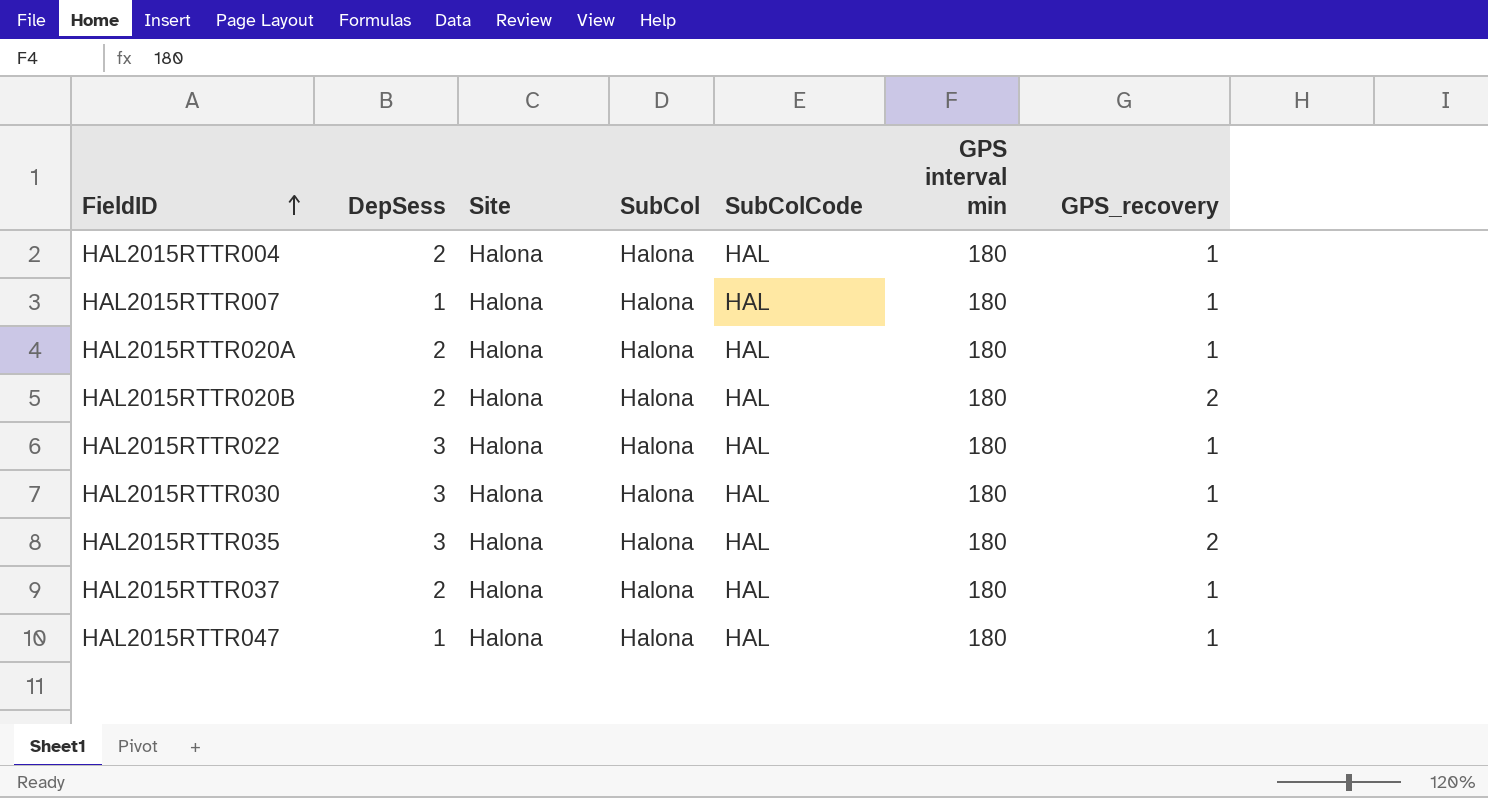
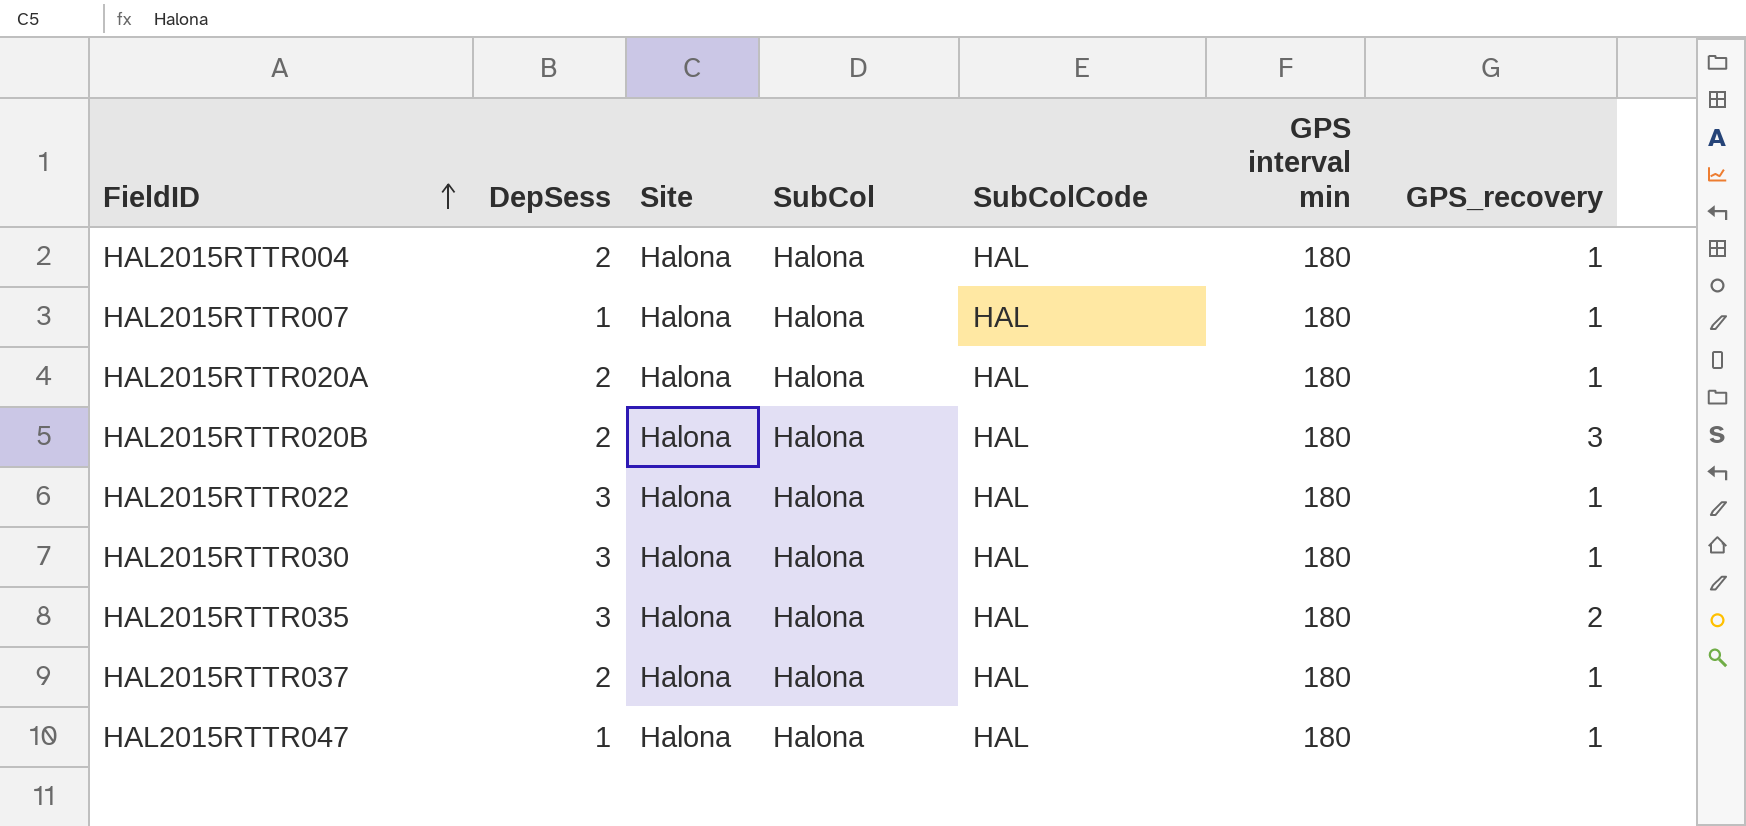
HAL2015RTTR020B | GPS_recovery: 2 -> 3

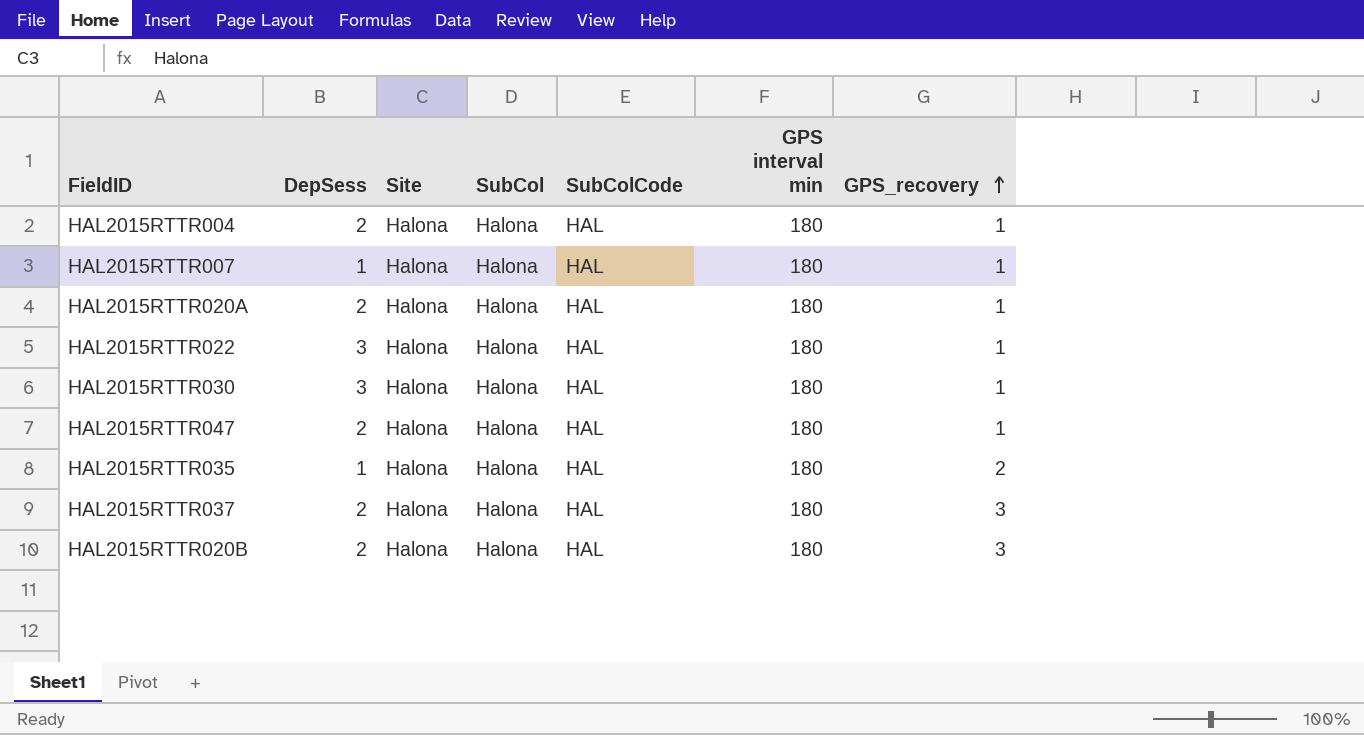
row order: FieldID ascending -> GPS_recovery ascending
HAL2015RTTR047 | DepSess: 1 -> 2
HAL2015RTTR035 | DepSess: 3 -> 1
HAL2015RTTR037 | GPS_recovery: 1 -> 3

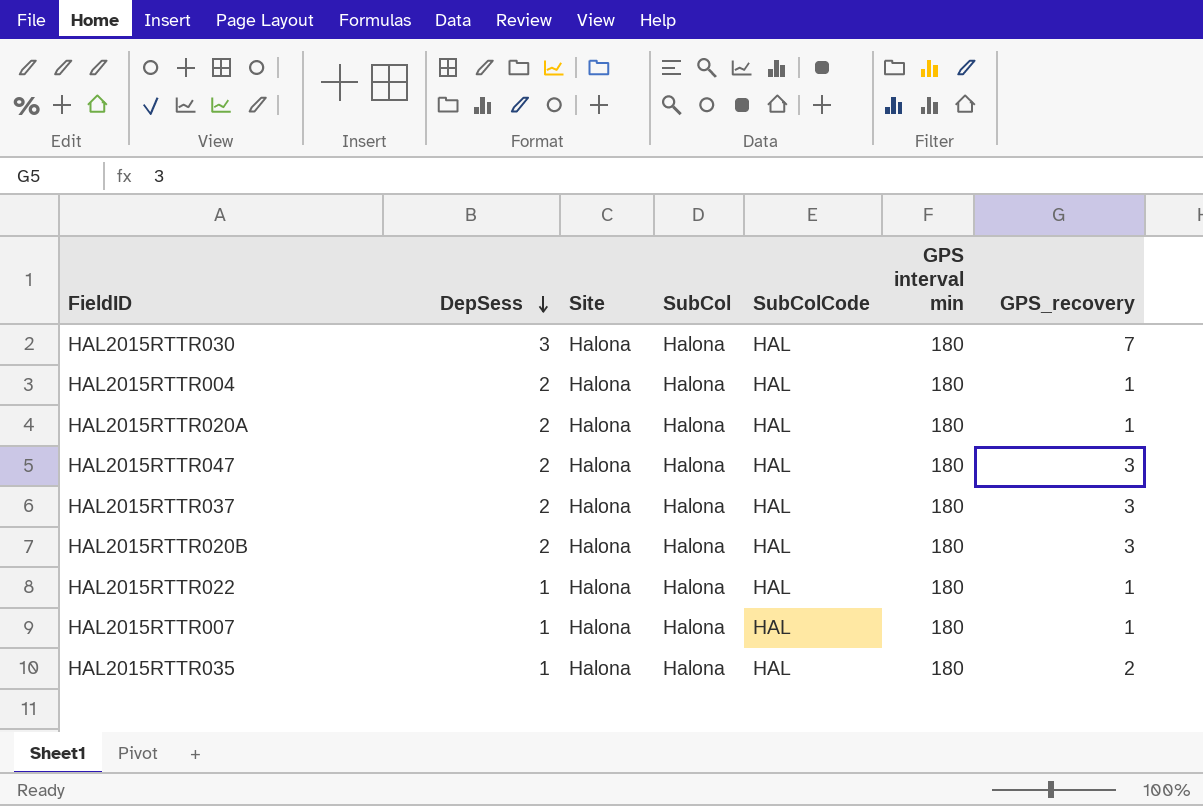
row order: GPS_recovery ascending -> DepSess descending
HAL2015RTTR030 | GPS_recovery: 1 -> 7
HAL2015RTTR047 | GPS_recovery: 1 -> 3
HAL2015RTTR022 | DepSess: 3 -> 1

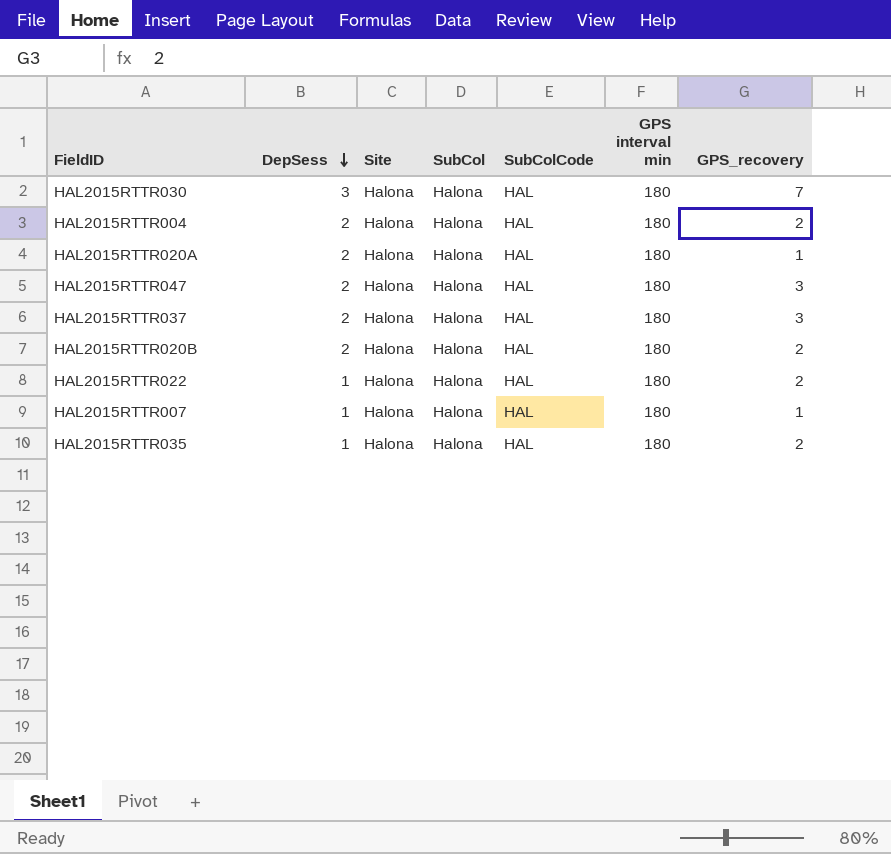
HAL2015RTTR004 | GPS_recovery: 1 -> 2
HAL2015RTTR020B | GPS_recovery: 3 -> 2
HAL2015RTTR022 | GPS_recovery: 1 -> 2

